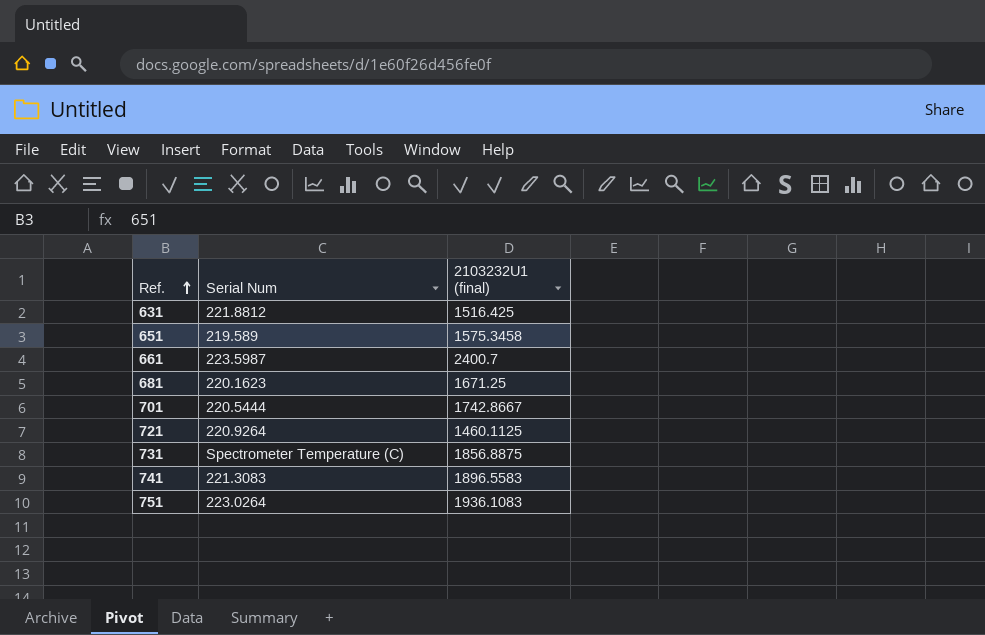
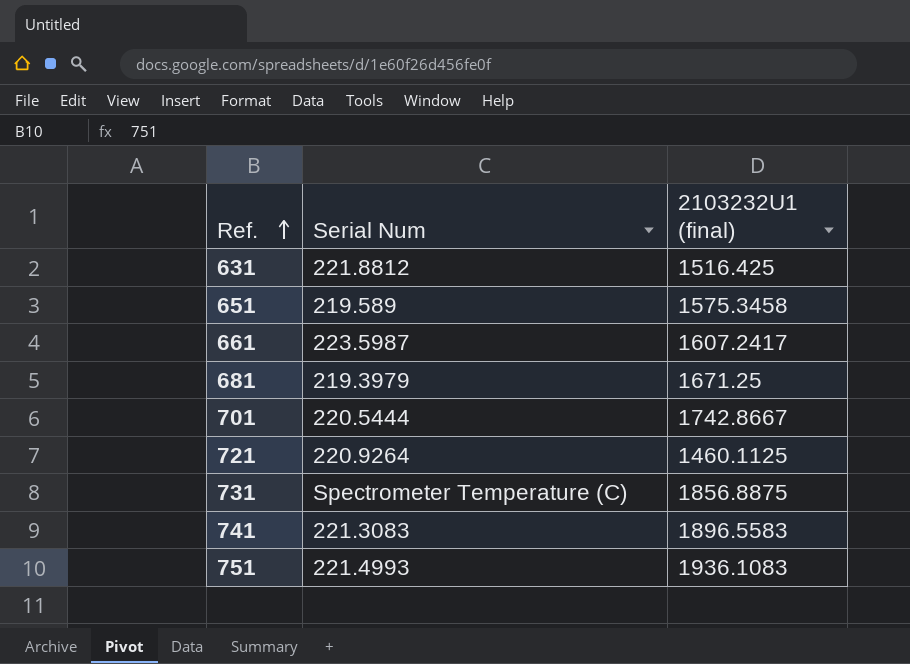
661 | 2103232U1 (final): 2400.7 -> 1607.2417
681 | Serial Num: 220.1623 -> 219.3979
751 | Serial Num: 223.0264 -> 221.4993

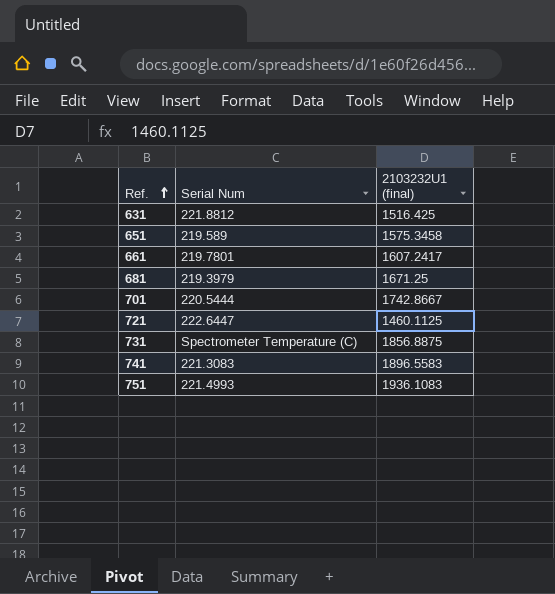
661 | Serial Num: 223.5987 -> 219.7801
721 | Serial Num: 220.9264 -> 222.6447

